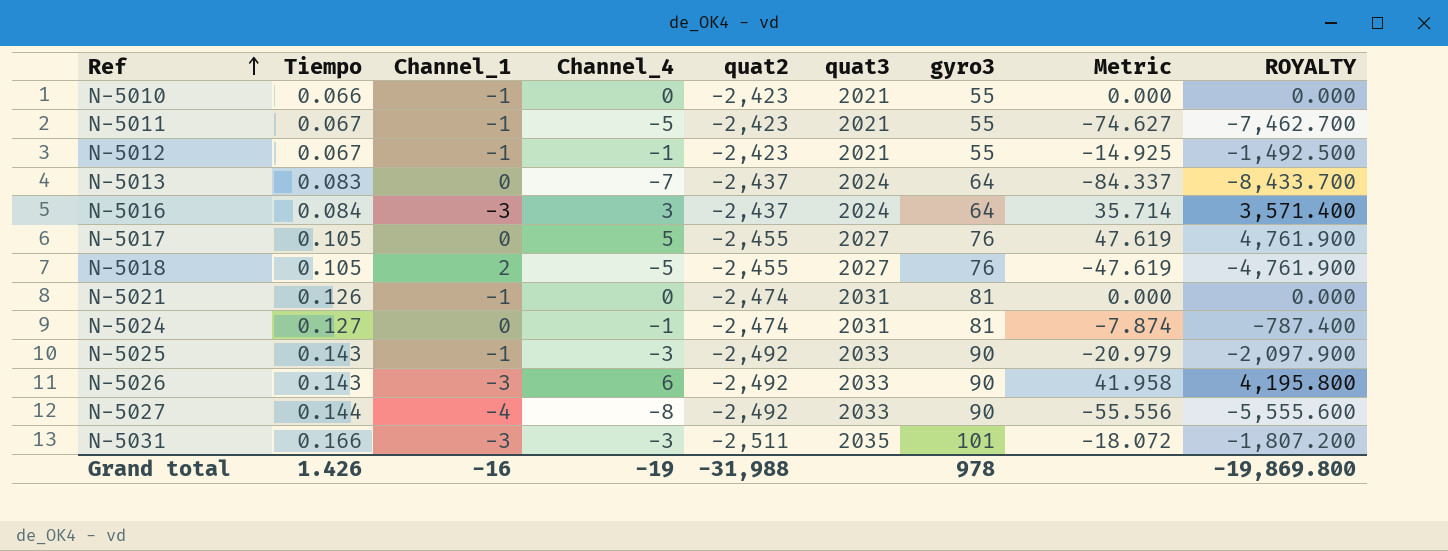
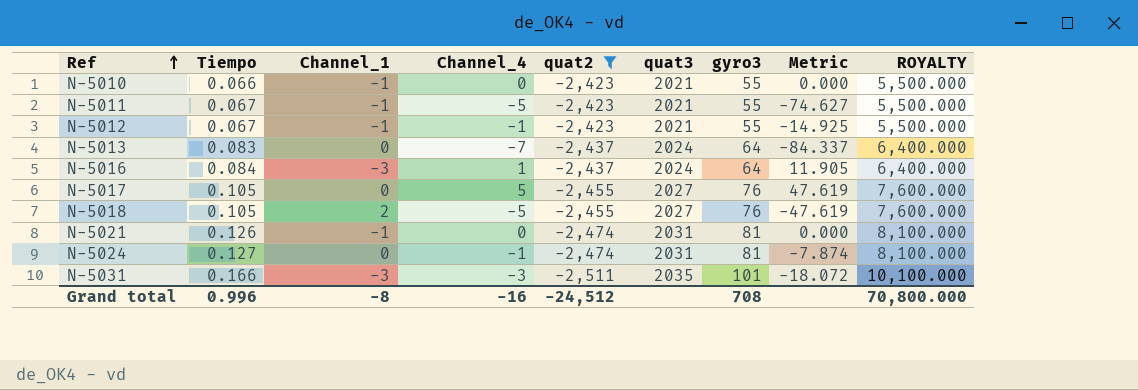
filter: none -> quat2 != -2,492
column ROYALTY | formula: [Metric] * 100 -> [gyro3] * 100
N-5016 | Channel_4: 3 -> 1
N-5016 | Metric: 35.714 -> 11.905
Grand total | Tiempo: 1.426 -> 0.996
Grand total | Channel_1: -16 -> -8
Grand total | Channel_4: -19 -> -16
Grand total | quat2: -31,988 -> -24,512
Grand total | gyro3: 978 -> 708
Grand total | ROYALTY: -19,869.800 -> 70,800.000

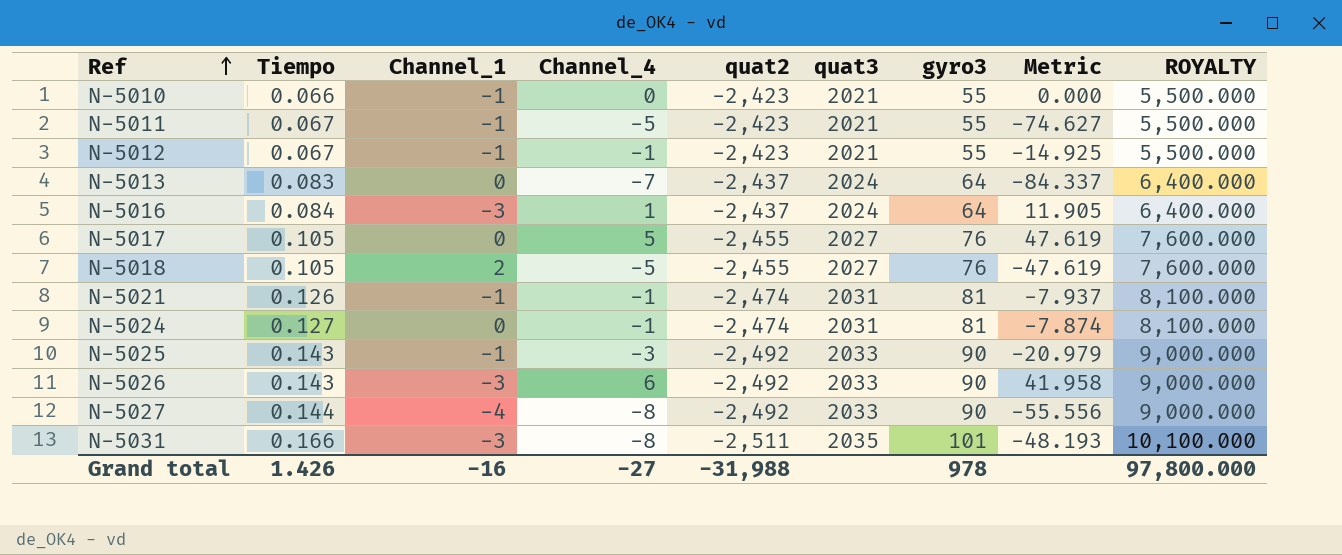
filter: quat2 != -2,492 -> none
N-5021 | Channel_4: 0 -> -1
N-5021 | Metric: 0.000 -> -7.937
N-5031 | Channel_4: -3 -> -8
N-5031 | Metric: -18.072 -> -48.193
Grand total | Tiempo: 0.996 -> 1.426
Grand total | Channel_1: -8 -> -16
Grand total | Channel_4: -16 -> -27
Grand total | quat2: -24,512 -> -31,988
Grand total | gyro3: 708 -> 978
Grand total | ROYALTY: 70,800.000 -> 97,800.000

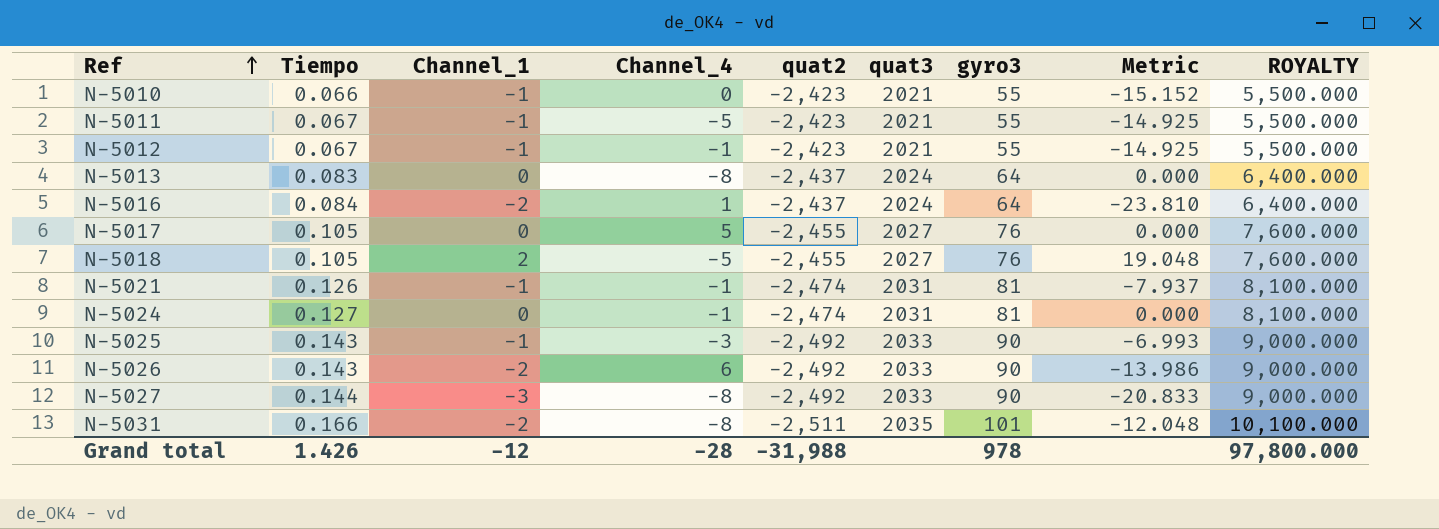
column Metric | formula: [Channel_4] / [Tiempo] -> [Channel_1] / [Tiempo]
N-5013 | Channel_4: -7 -> -8
N-5016 | Channel_1: -3 -> -2
N-5026 | Channel_1: -3 -> -2
N-5027 | Channel_1: -4 -> -3
N-5031 | Channel_1: -3 -> -2
Grand total | Channel_1: -16 -> -12
Grand total | Channel_4: -27 -> -28

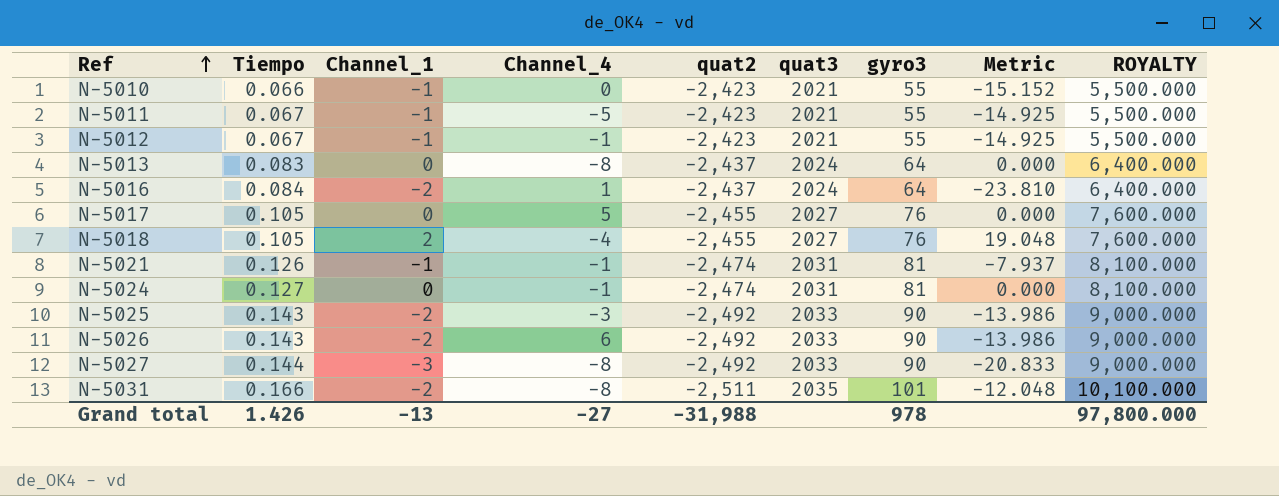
N-5018 | Channel_4: -5 -> -4
N-5025 | Channel_1: -1 -> -2
N-5025 | Metric: -6.993 -> -13.986
Grand total | Channel_1: -12 -> -13
Grand total | Channel_4: -28 -> -27

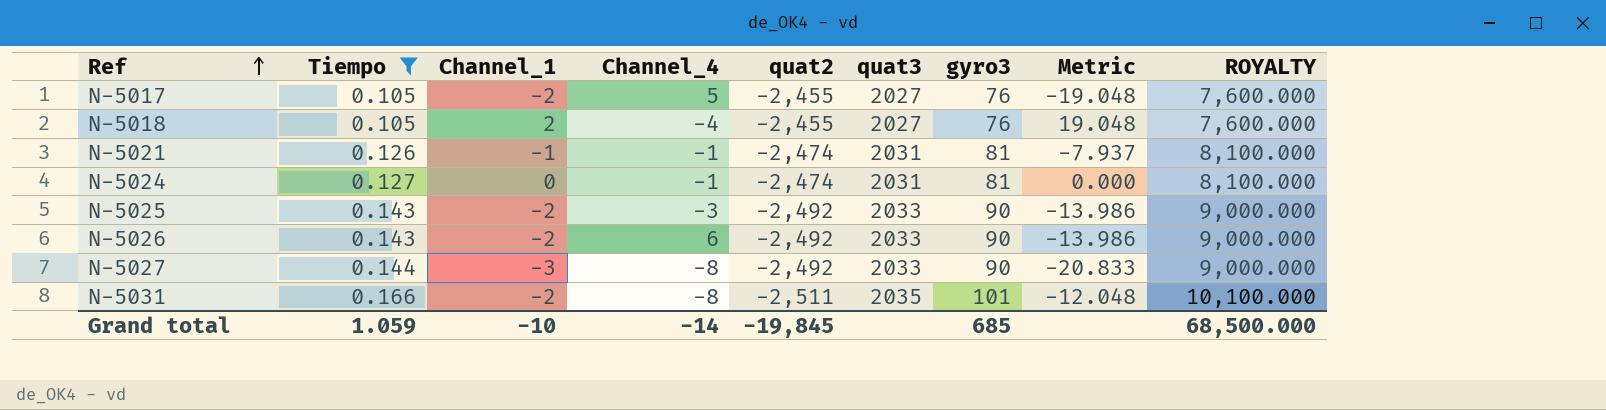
filter: none -> Tiempo >= 0.105
N-5017 | Channel_1: 0 -> -2
N-5017 | Metric: 0.000 -> -19.048
Grand total | Tiempo: 1.426 -> 1.059
Grand total | Channel_1: -13 -> -10
Grand total | Channel_4: -27 -> -14
Grand total | quat2: -31,988 -> -19,845
Grand total | gyro3: 978 -> 685
Grand total | ROYALTY: 97,800.000 -> 68,500.000

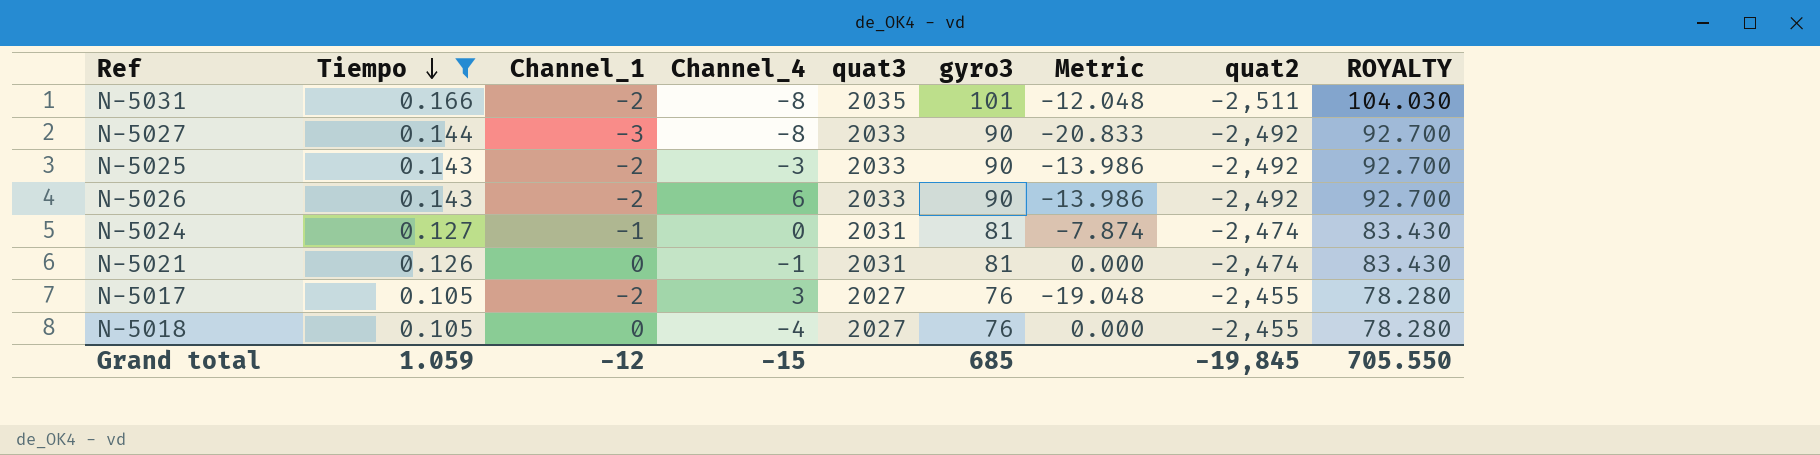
row order: Ref ascending -> Tiempo descending
column quat2 | position: 5 -> 8
column ROYALTY | formula: [gyro3] * 100 -> [gyro3] * 1.03
N-5024 | Channel_1: 0 -> -1
N-5024 | Channel_4: -1 -> 0
N-5024 | Metric: 0.000 -> -7.874
N-5021 | Channel_1: -1 -> 0
N-5021 | Metric: -7.937 -> 0.000
N-5017 | Channel_4: 5 -> 3
N-5018 | Channel_1: 2 -> 0
N-5018 | Metric: 19.048 -> 0.000
Grand total | Channel_1: -10 -> -12
Grand total | Channel_4: -14 -> -15
Grand total | ROYALTY: 68,500.000 -> 705.550

